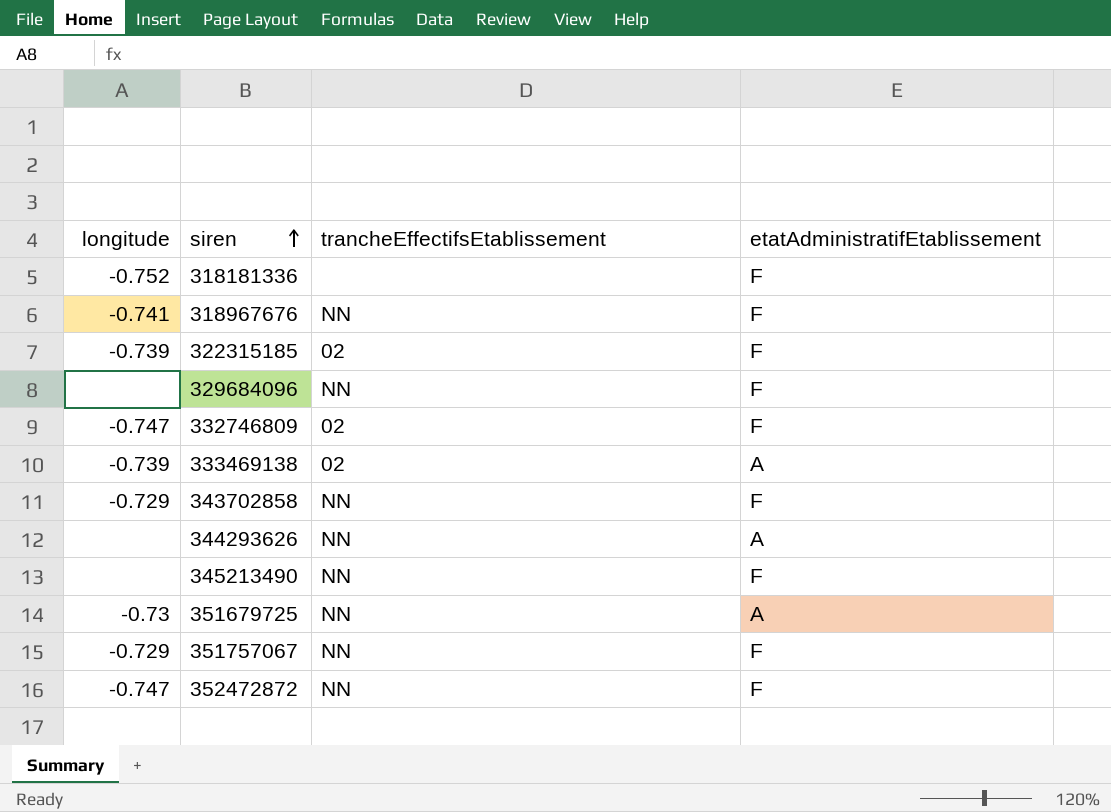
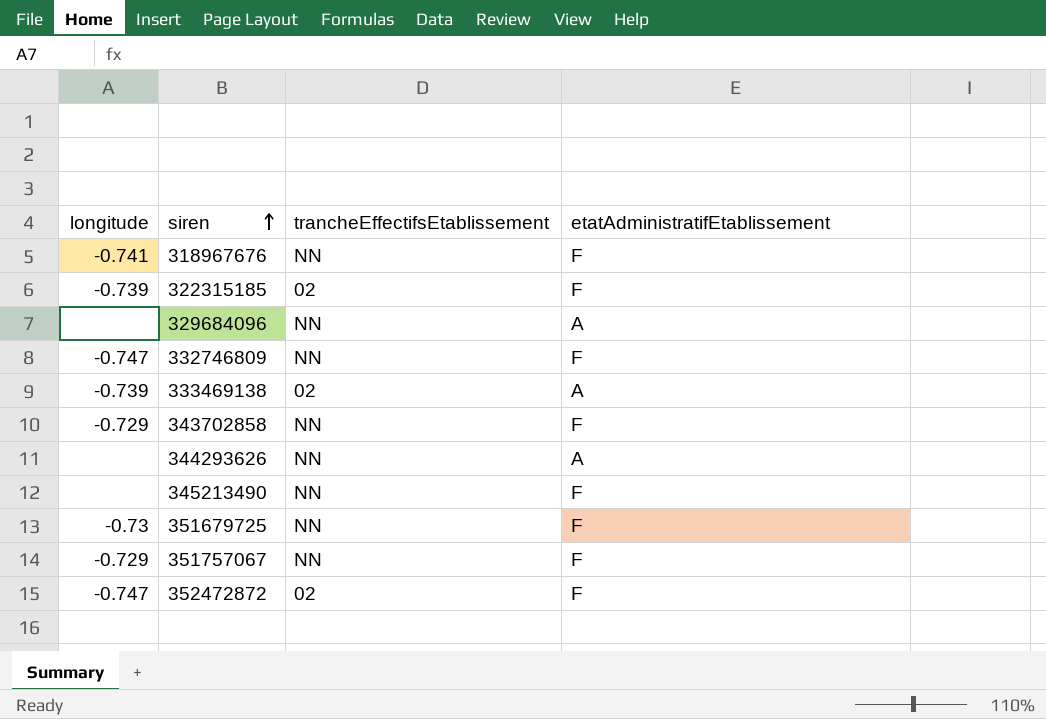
row 318181336: -0.752 | none | F -> none
329684096 | etatAdministratifEtablissement: F -> A
332746809 | trancheEffectifsEtablissement: 02 -> NN
351679725 | etatAdministratifEtablissement: A -> F
352472872 | trancheEffectifsEtablissement: NN -> 02

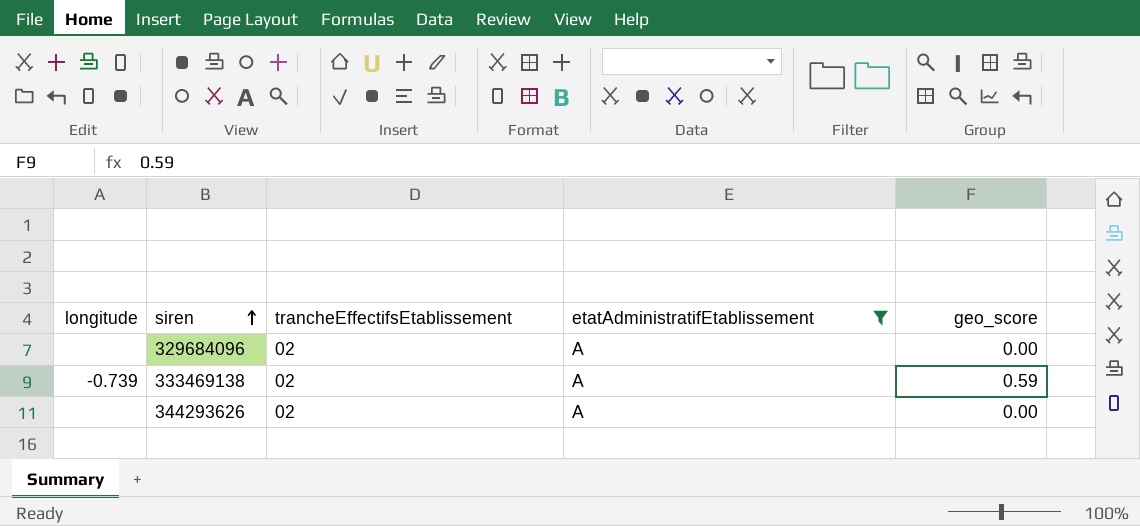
filter: none -> etatAdministratifEtablissement = A
column geo_score | position: none -> 5
329684096 | trancheEffectifsEtablissement: NN -> 02
344293626 | trancheEffectifsEtablissement: NN -> 02

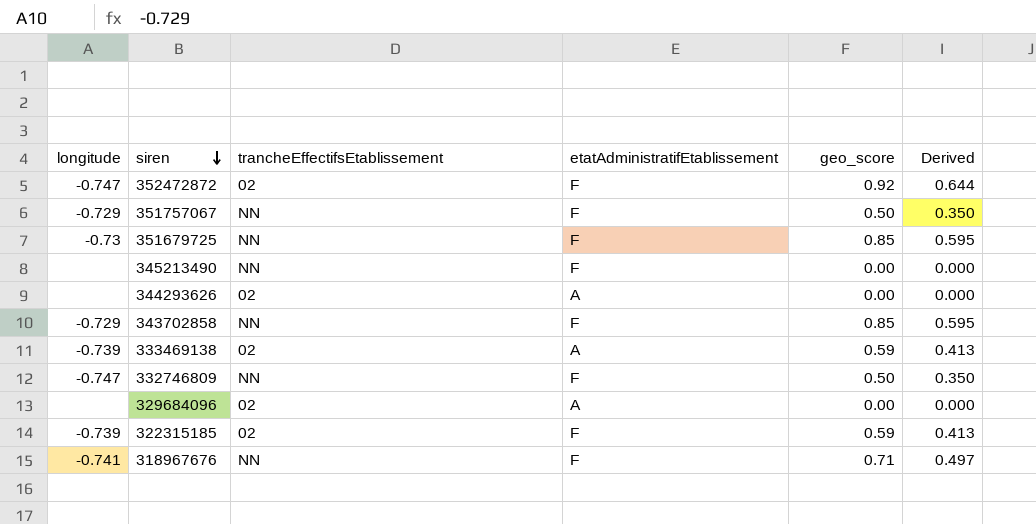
filter: etatAdministratifEtablissement = A -> none
row order: siren ascending -> siren descending
column Derived | formula: none -> [geo_score] * 0.7

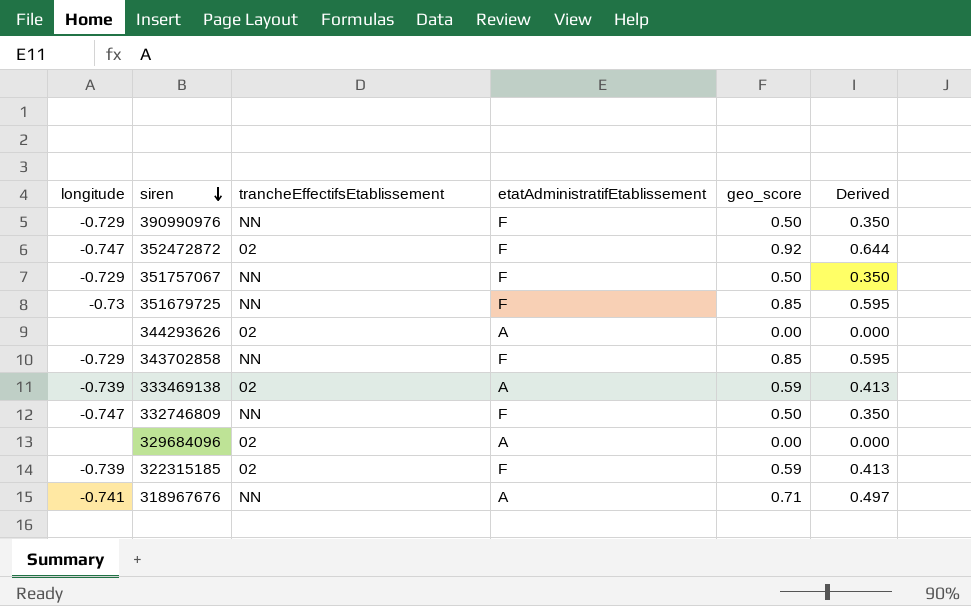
row 345213490: none | NN | F | 0.00 | 0.000 -> none
row 390990976: none -> -0.729 | NN | F | 0.50 | 0.350
318967676 | etatAdministratifEtablissement: F -> A

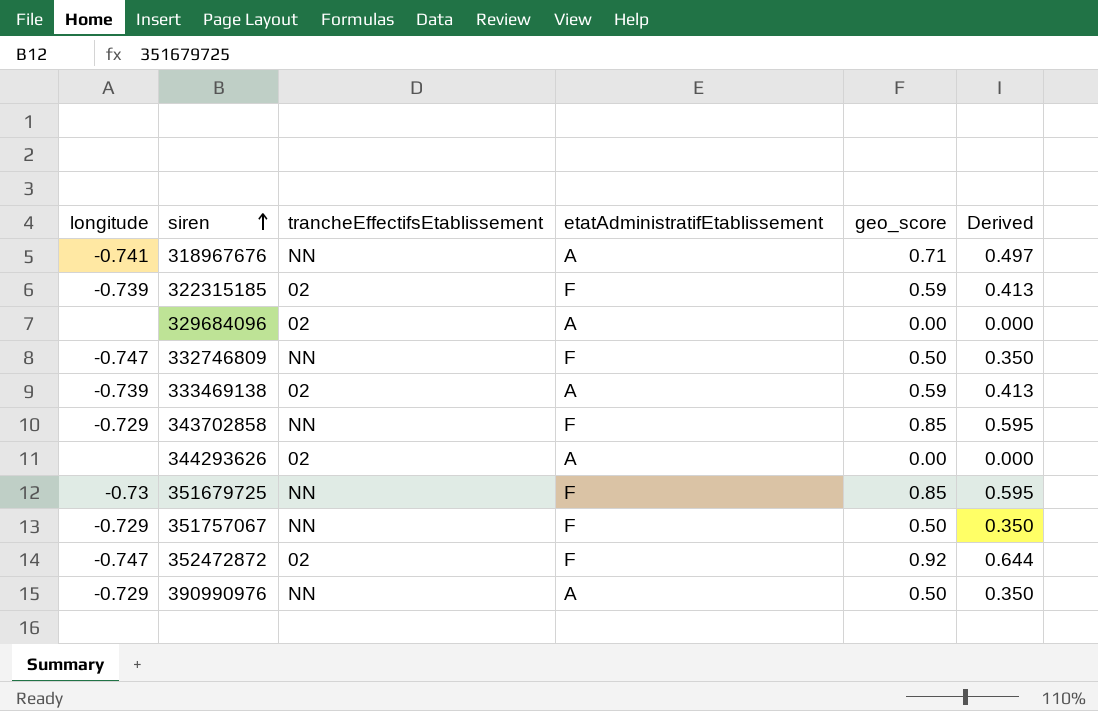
row order: siren descending -> siren ascending
390990976 | etatAdministratifEtablissement: F -> A

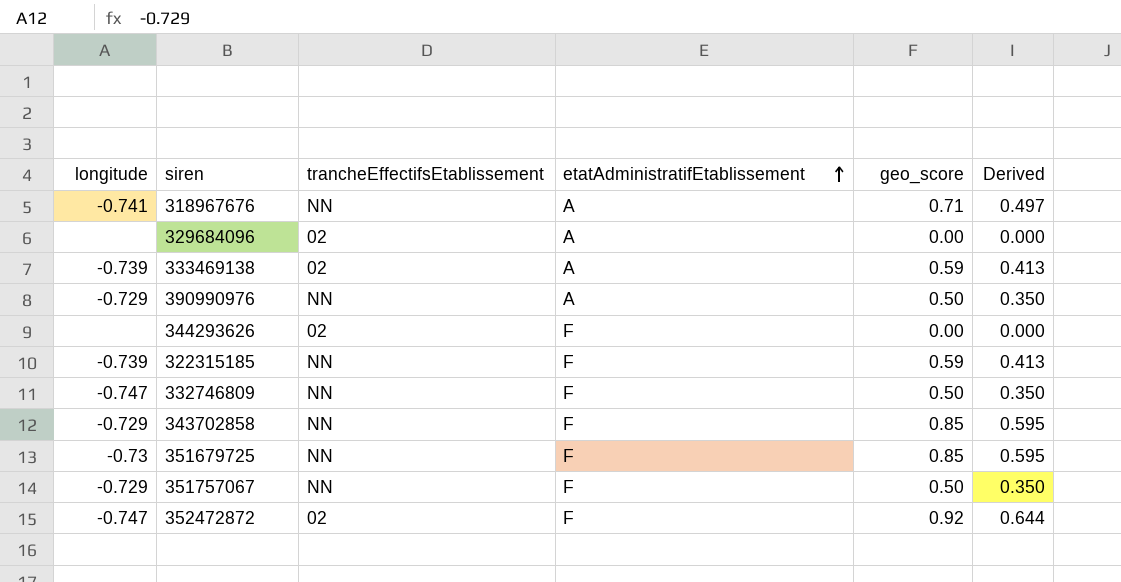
row order: siren ascending -> etatAdministratifEtablissement ascending
344293626 | etatAdministratifEtablissement: A -> F
322315185 | trancheEffectifsEtablissement: 02 -> NN

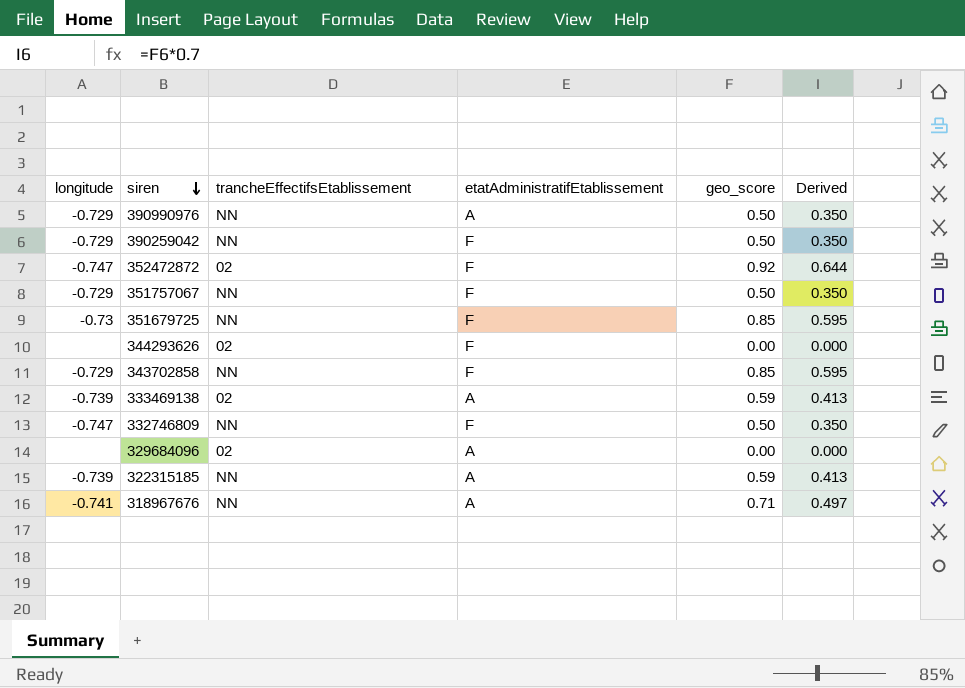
row order: etatAdministratifEtablissement ascending -> siren descending
row 390259042: none -> -0.729 | NN | F | 0.50 | 0.350
322315185 | etatAdministratifEtablissement: F -> A

